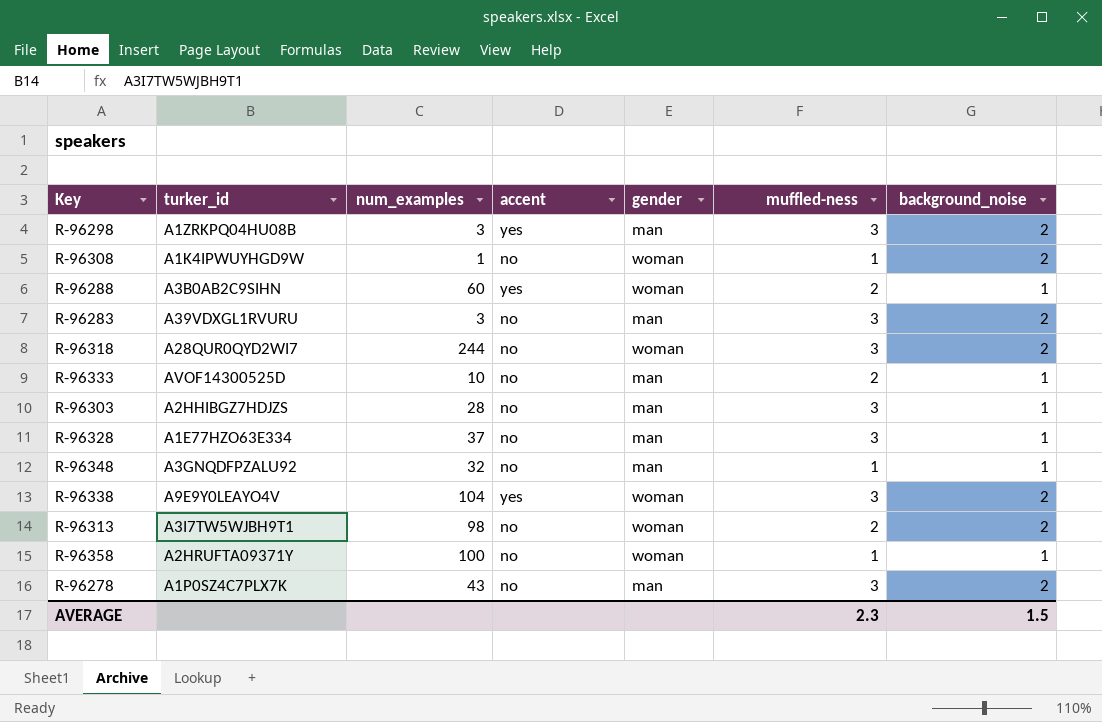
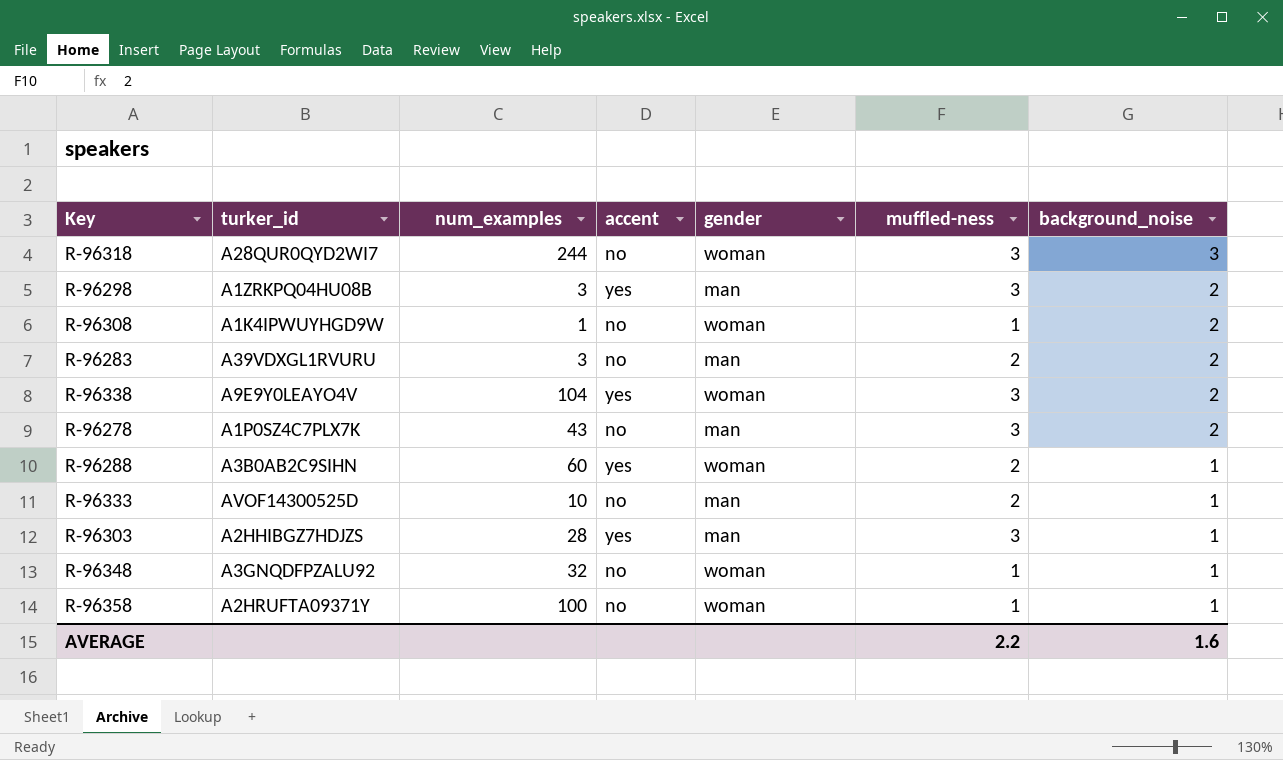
row order: none -> background_noise descending
row R-96328: A1E77HZO63E334 | 37 | no | man | 3 | 1 -> none
row R-96313: A3I7TW5WJBH9T1 | 98 | no | woman | 2 | 2 -> none
R-96318 | background_noise: 2 -> 3
R-96283 | muffled-ness: 3 -> 2
R-96303 | accent: no -> yes
R-96348 | gender: man -> woman
AVERAGE | muffled-ness: 2.3 -> 2.2
AVERAGE | background_noise: 1.5 -> 1.6

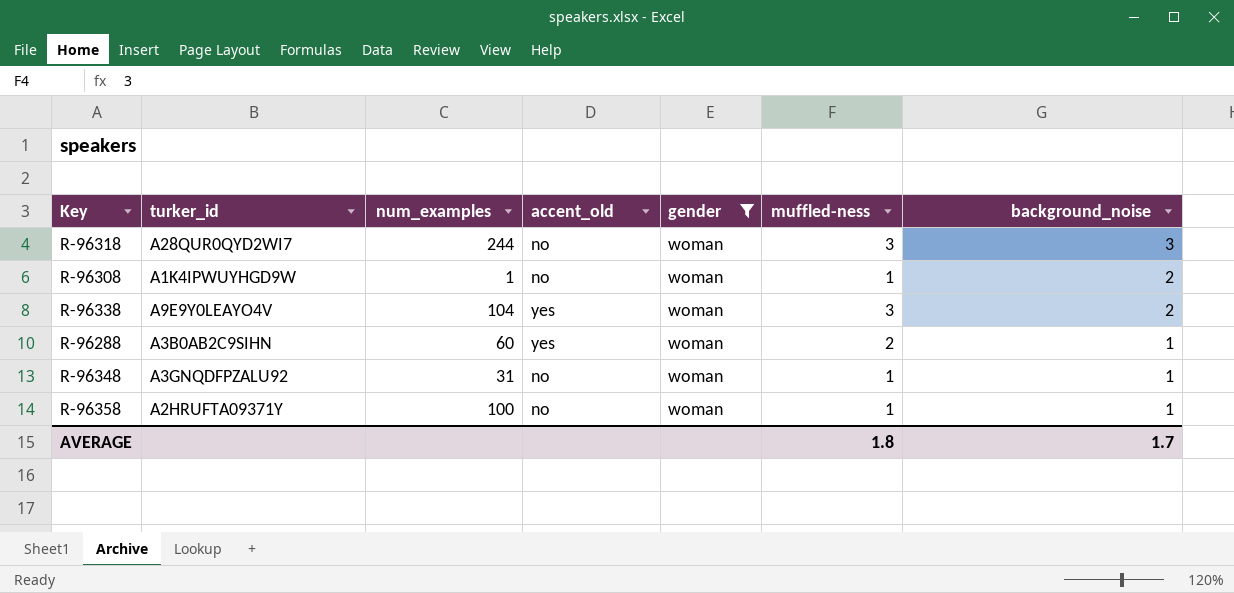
filter: none -> gender = woman
column name: accent -> accent_old
R-96348 | num_examples: 32 -> 31
AVERAGE | muffled-ness: 2.2 -> 1.8
AVERAGE | background_noise: 1.6 -> 1.7

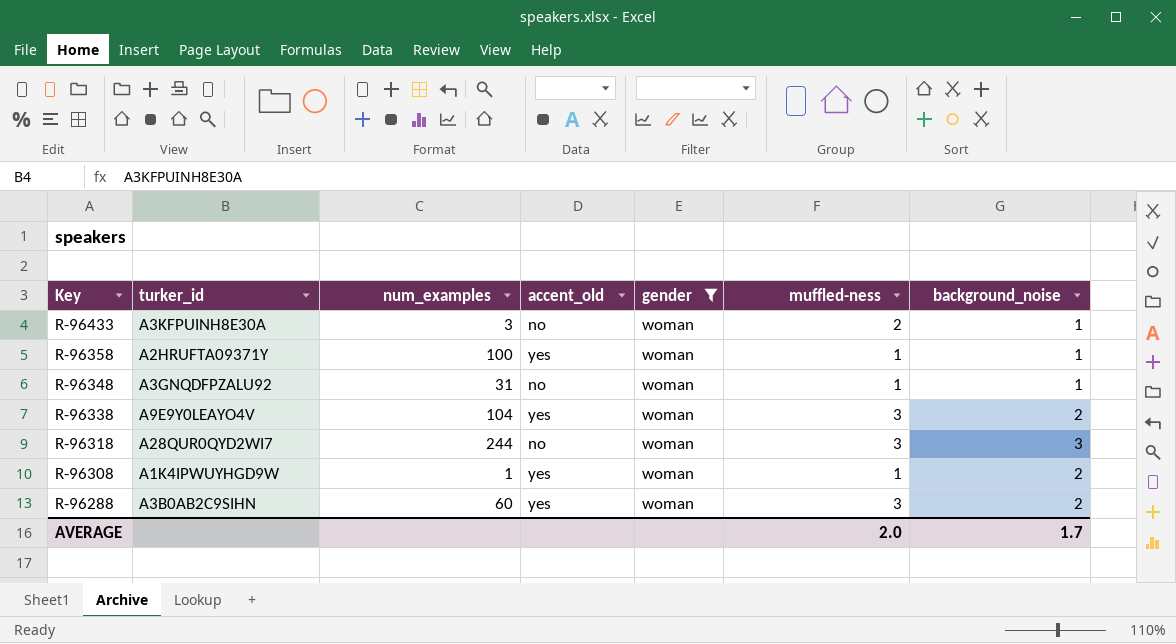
row order: background_noise descending -> Key descending
row R-96433: none -> A3KFPUINH8E30A | 3 | no | woman | 2 | 1
R-96358 | accent_old: no -> yes
R-96308 | accent_old: no -> yes
R-96288 | muffled-ness: 2 -> 3
R-96288 | background_noise: 1 -> 2
AVERAGE | muffled-ness: 1.8 -> 2.0

